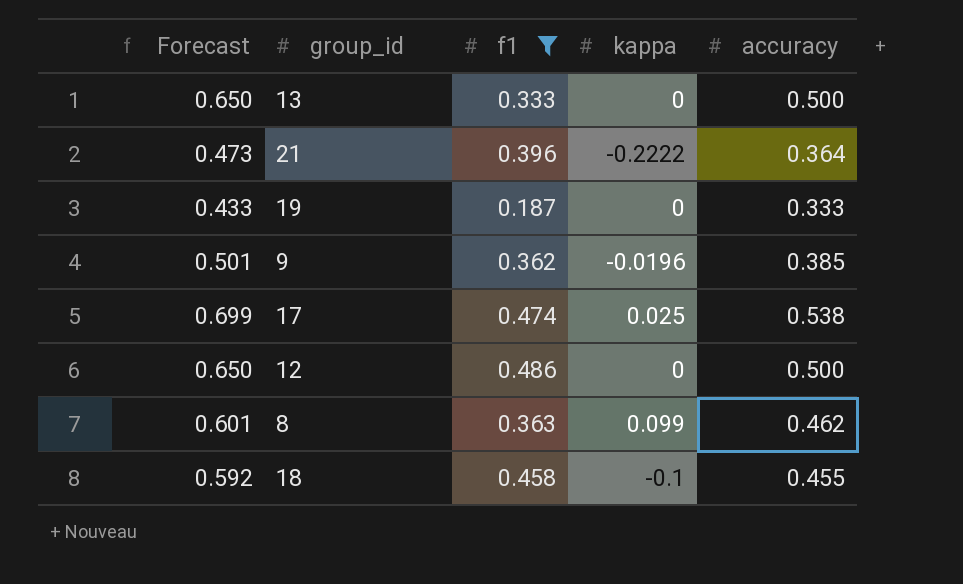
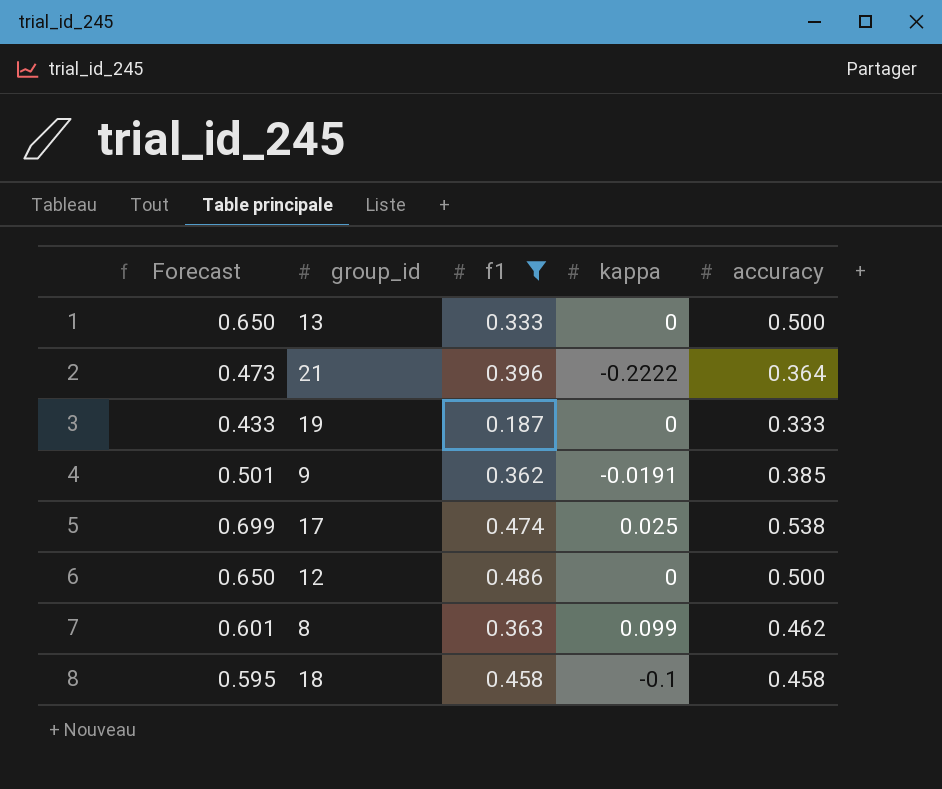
9 | kappa: -0.0196 -> -0.0191
18 | Forecast: 0.592 -> 0.595
18 | accuracy: 0.455 -> 0.458

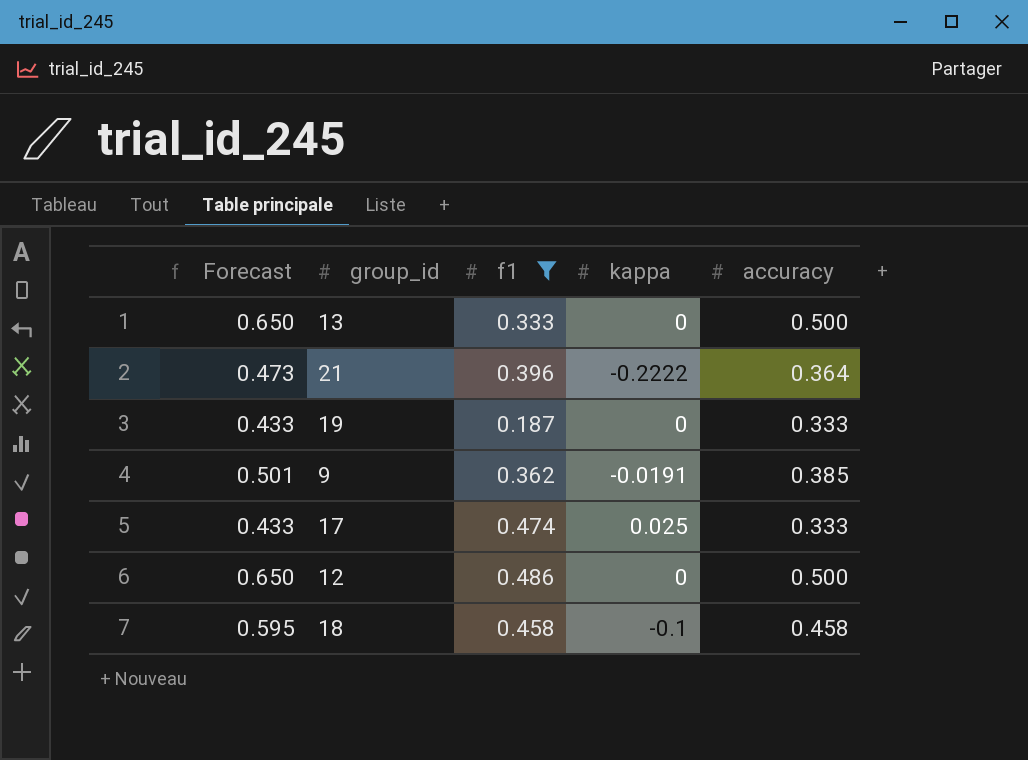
row 8: 0.601 | 0.363 | 0.099 | 0.462 -> none
17 | Forecast: 0.699 -> 0.433
17 | accuracy: 0.538 -> 0.333

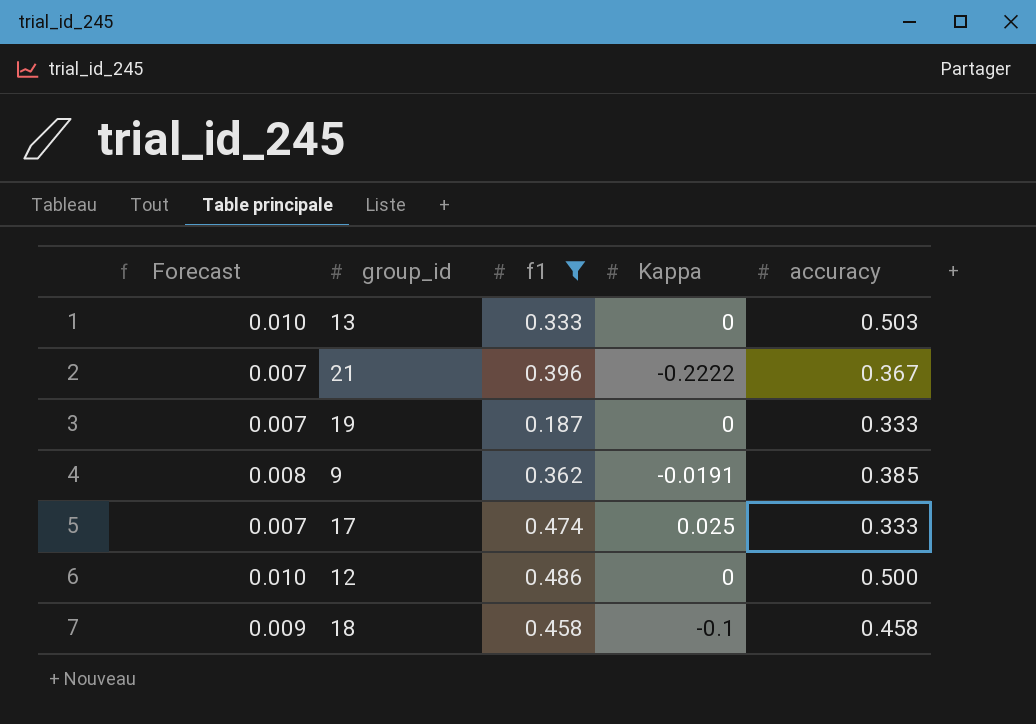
column Forecast | formula: [accuracy] * 1.3 -> [accuracy] * 0.02
column name: kappa -> Kappa
13 | accuracy: 0.500 -> 0.503
21 | accuracy: 0.364 -> 0.367

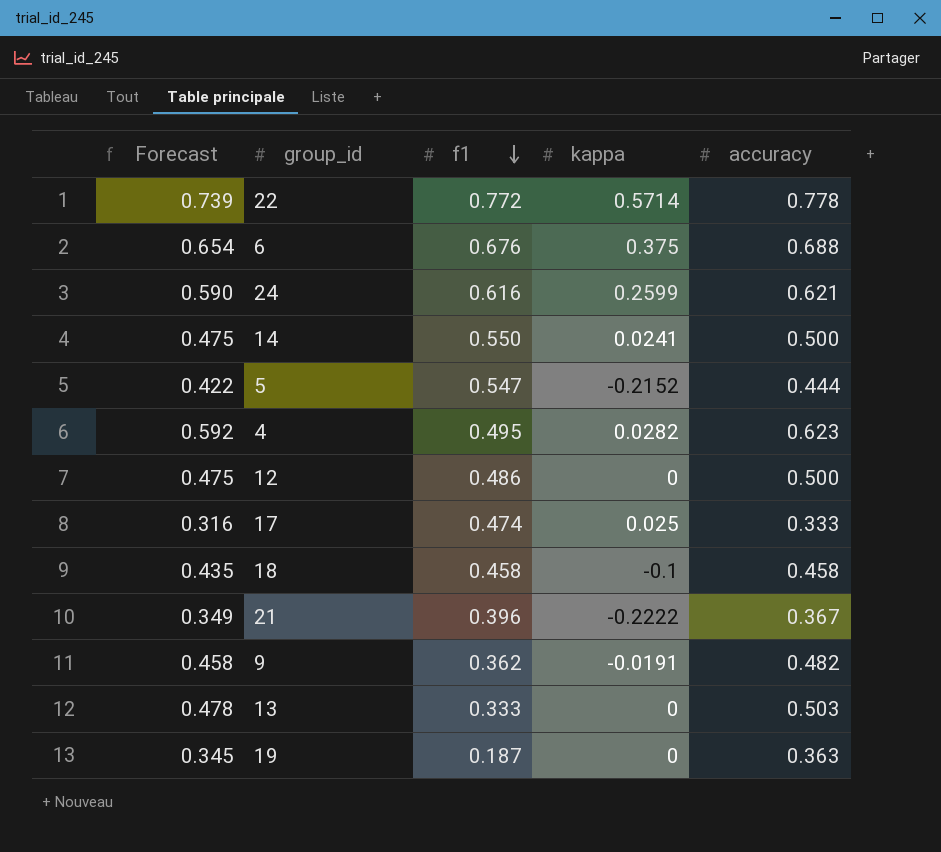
filter: f1 <= 0.486 -> none
row order: none -> f1 descending
column Forecast | formula: [accuracy] * 0.02 -> [accuracy] * 0.95
column name: Kappa -> kappa
9 | accuracy: 0.385 -> 0.482
19 | accuracy: 0.333 -> 0.363

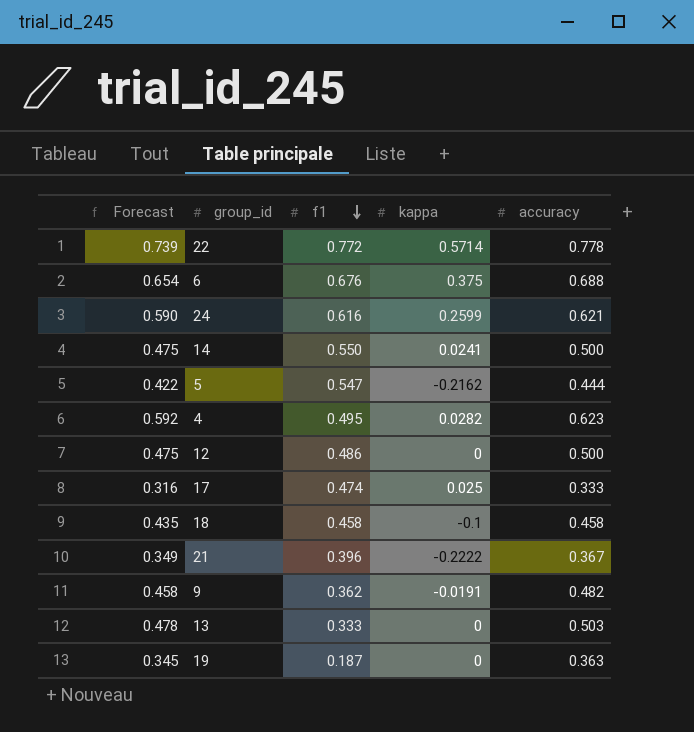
5 | kappa: -0.2152 -> -0.2162

